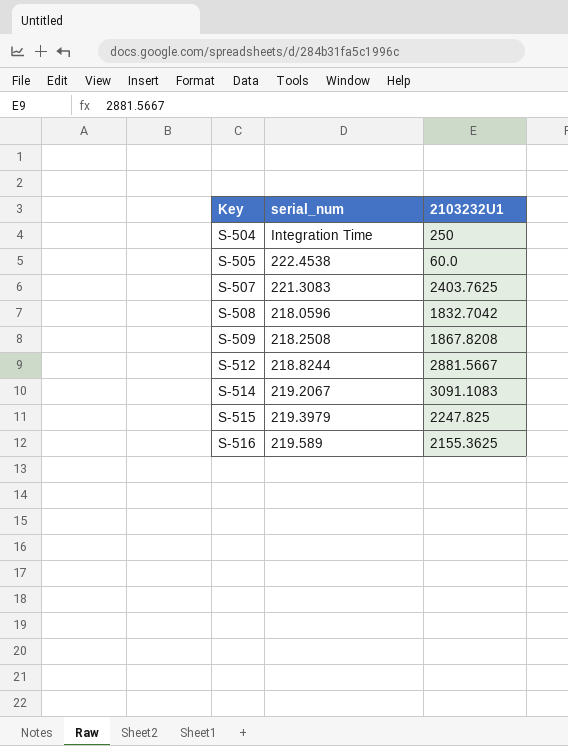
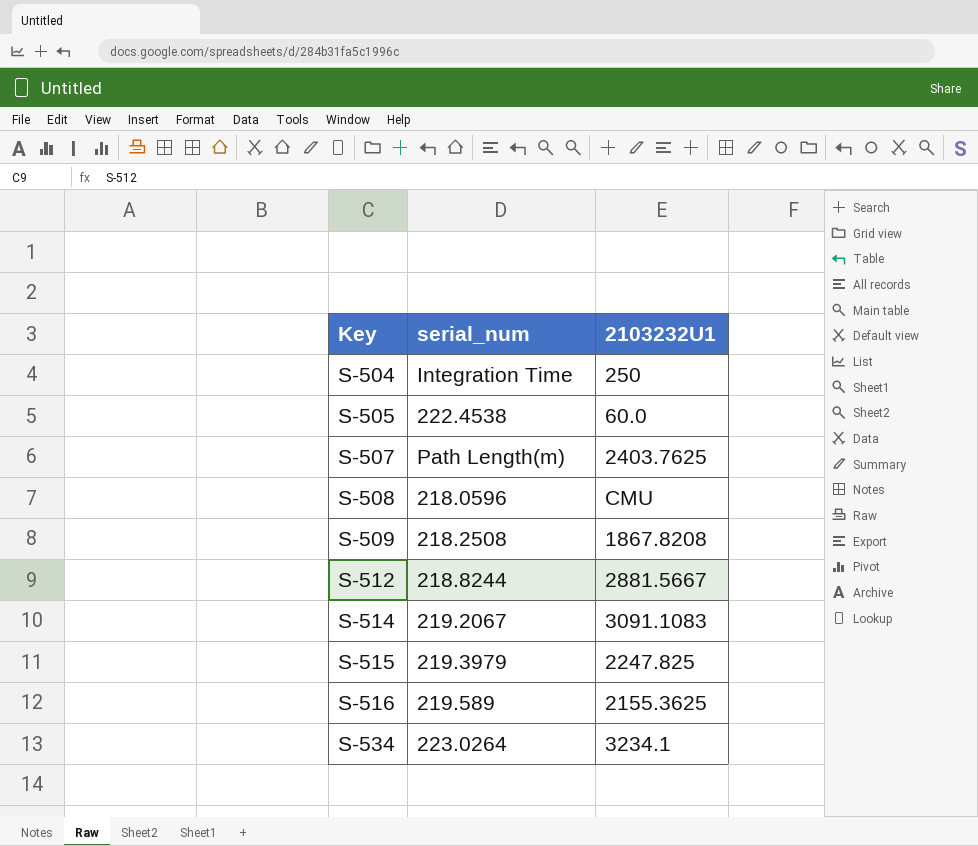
S-507 | serial_num: 221.3083 -> Path Length(m)
S-508 | 2103232U1: 1832.7042 -> CMU
row S-534: none -> 223.0264 | 3234.1

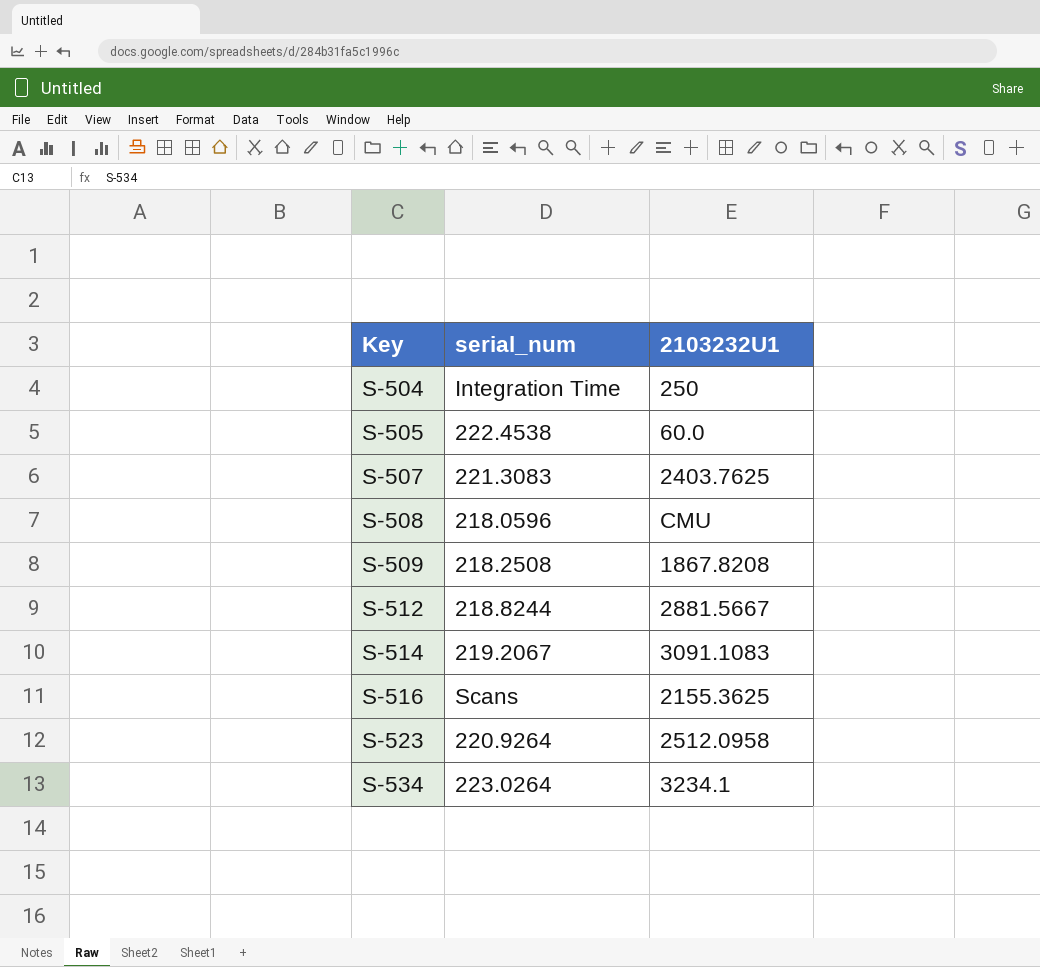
row S-515: 219.3979 | 2247.825 -> none
S-507 | serial_num: Path Length(m) -> 221.3083
S-516 | serial_num: 219.589 -> Scans
row S-523: none -> 220.9264 | 2512.0958

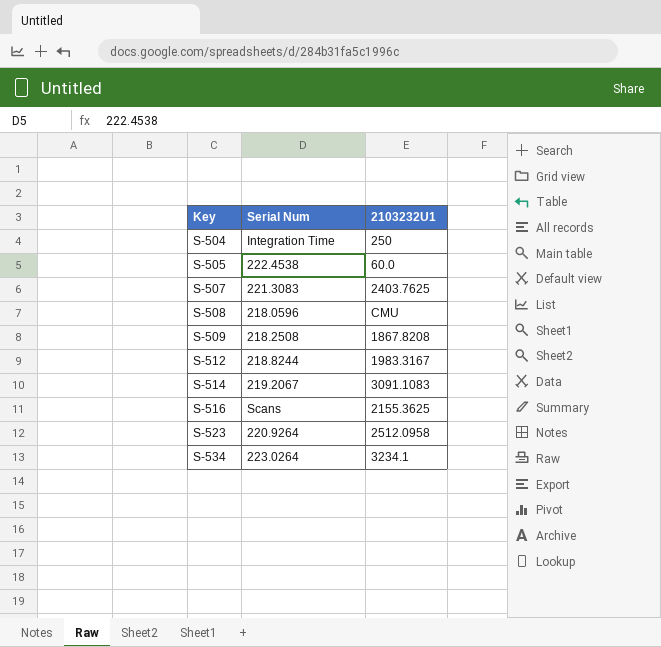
column name: serial_num -> Serial Num
S-512 | 2103232U1: 2881.5667 -> 1983.3167

